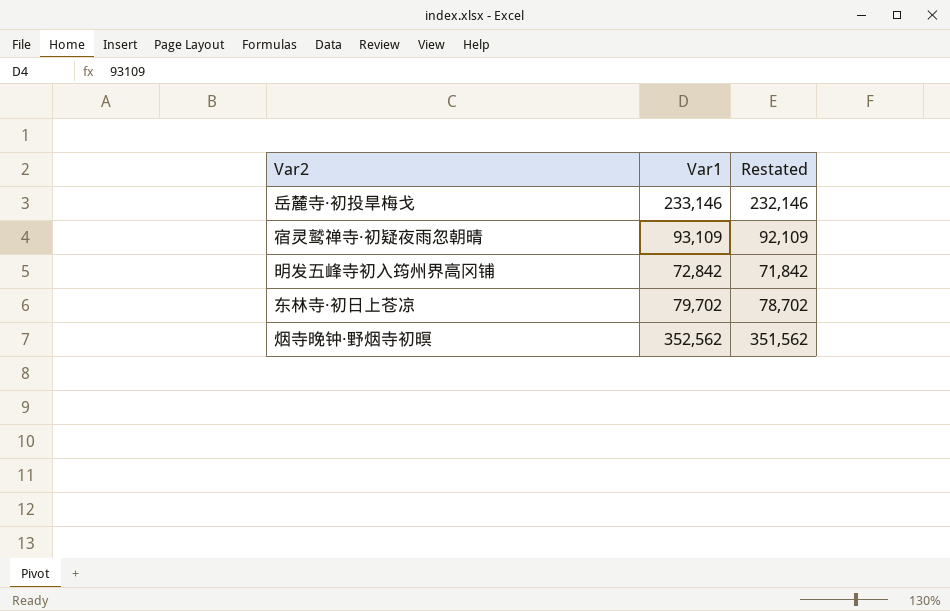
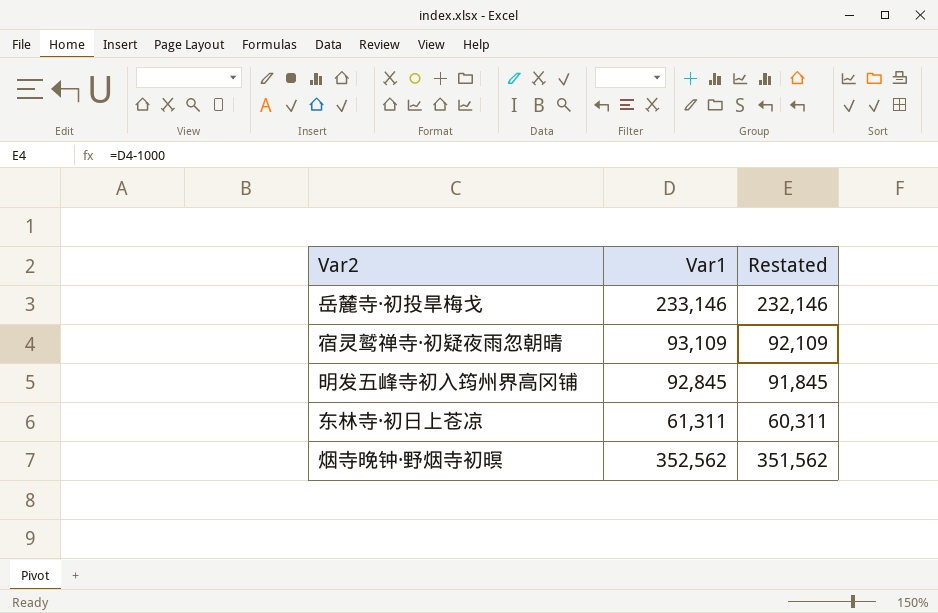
明发五峰寺初入筠州界高冈铺 | Var1: 72,842 -> 92,845
明发五峰寺初入筠州界高冈铺 | Restated: 71,842 -> 91,845
东林寺·初日上苍凉 | Var1: 79,702 -> 61,311
东林寺·初日上苍凉 | Restated: 78,702 -> 60,311

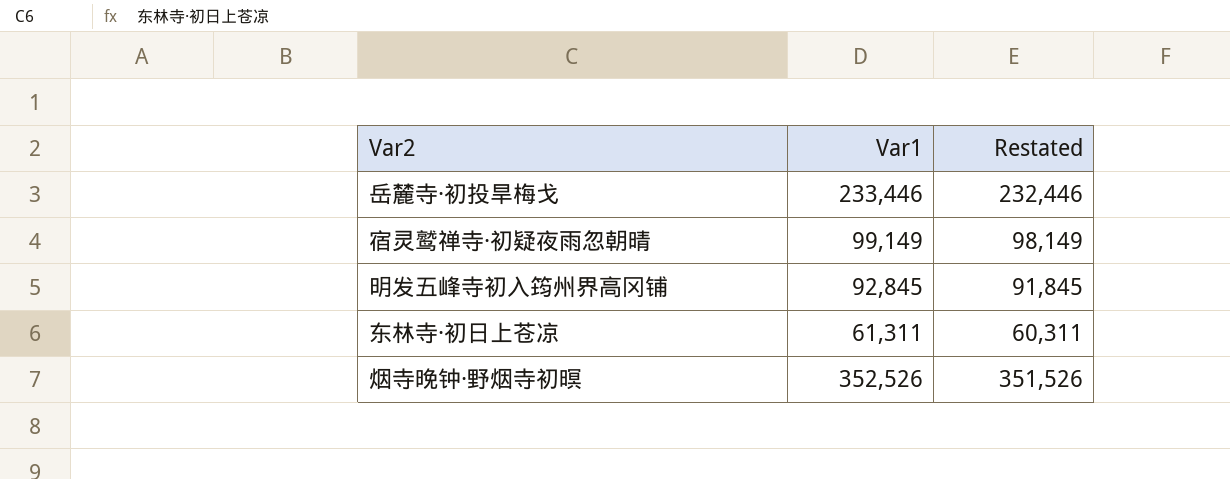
岳麓寺·初投旱梅戈 | Var1: 233,146 -> 233,446
岳麓寺·初投旱梅戈 | Restated: 232,146 -> 232,446
宿灵鹫禅寺·初疑夜雨忽朝晴 | Var1: 93,109 -> 99,149
宿灵鹫禅寺·初疑夜雨忽朝晴 | Restated: 92,109 -> 98,149
烟寺晚钟·野烟寺初暝 | Var1: 352,562 -> 352,526
烟寺晚钟·野烟寺初暝 | Restated: 351,562 -> 351,526

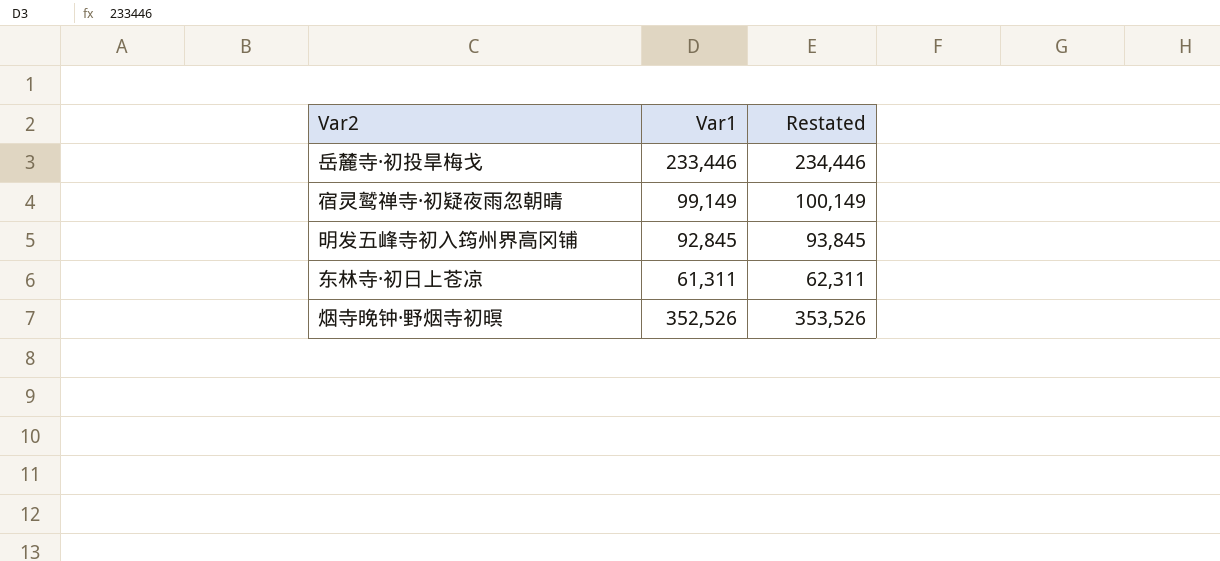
column Restated | formula: [Var1] - 1000 -> [Var1] + 1000

